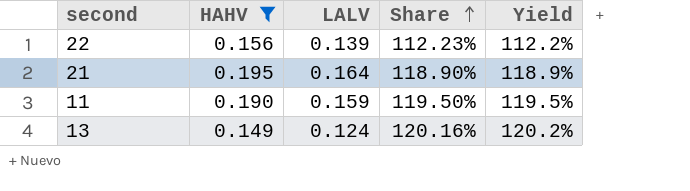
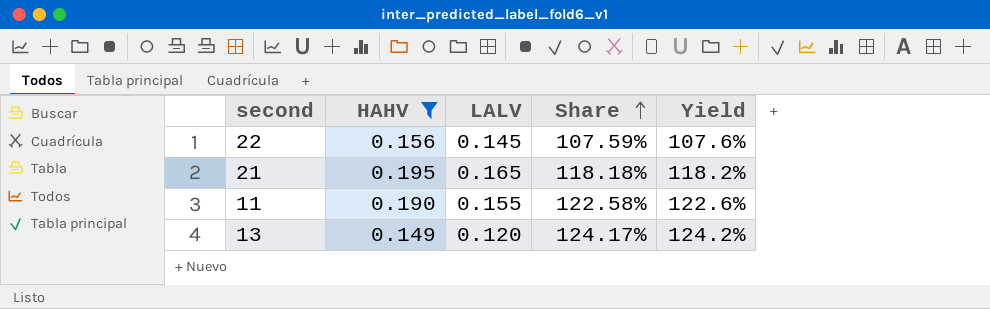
22 | LALV: 0.139 -> 0.145
22 | Share: 112.23% -> 107.59%
22 | Yield: 112.2% -> 107.6%
21 | LALV: 0.164 -> 0.165
21 | Share: 118.90% -> 118.18%
21 | Yield: 118.9% -> 118.2%
11 | LALV: 0.159 -> 0.155
11 | Share: 119.50% -> 122.58%
11 | Yield: 119.5% -> 122.6%
13 | LALV: 0.124 -> 0.120
13 | Share: 120.16% -> 124.17%
13 | Yield: 120.2% -> 124.2%

